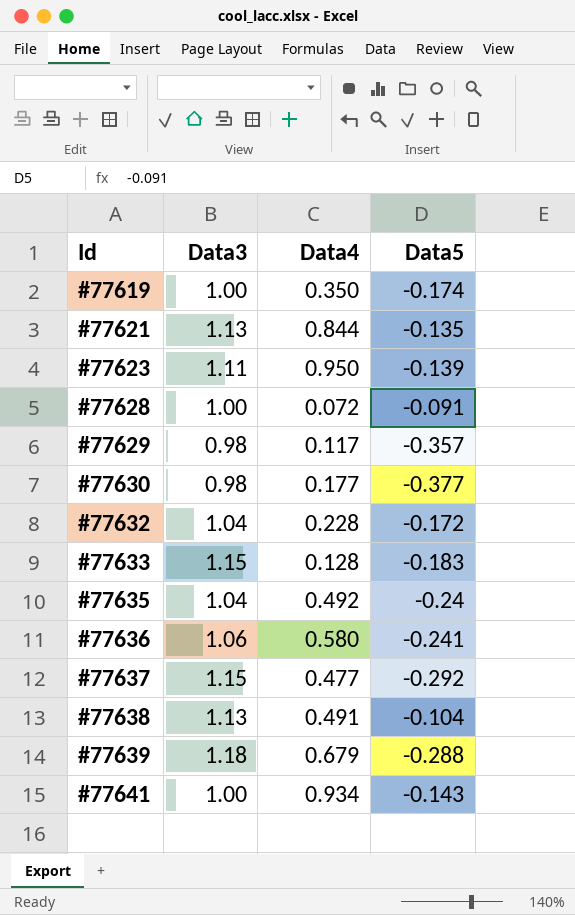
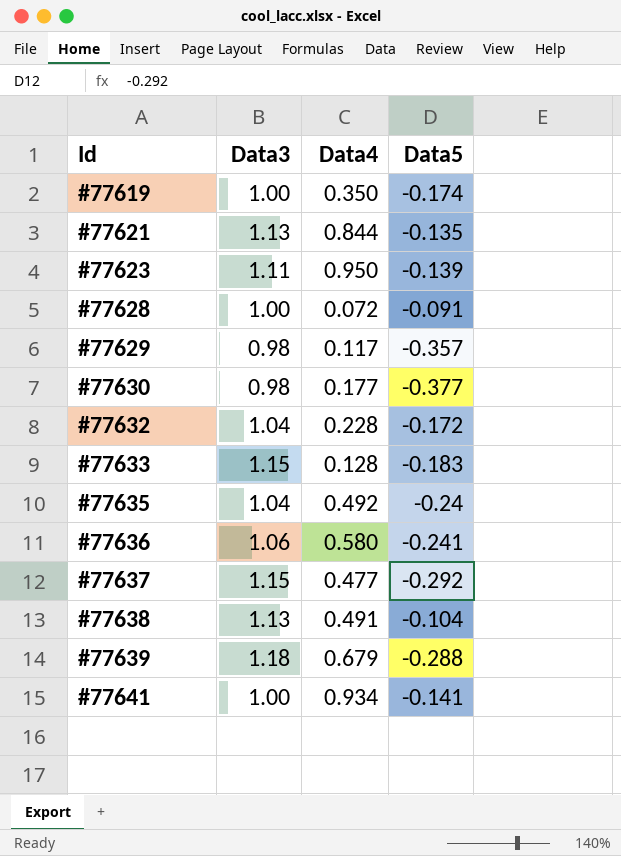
#77641 | Data5: -0.143 -> -0.141

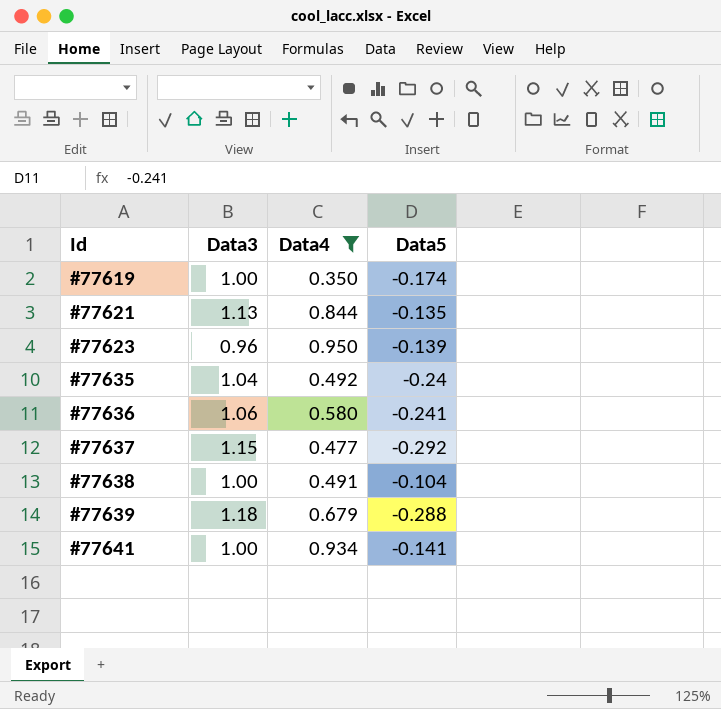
filter: none -> Data4 >= 0.350
#77623 | Data3: 1.11 -> 0.96
#77638 | Data3: 1.13 -> 1.00

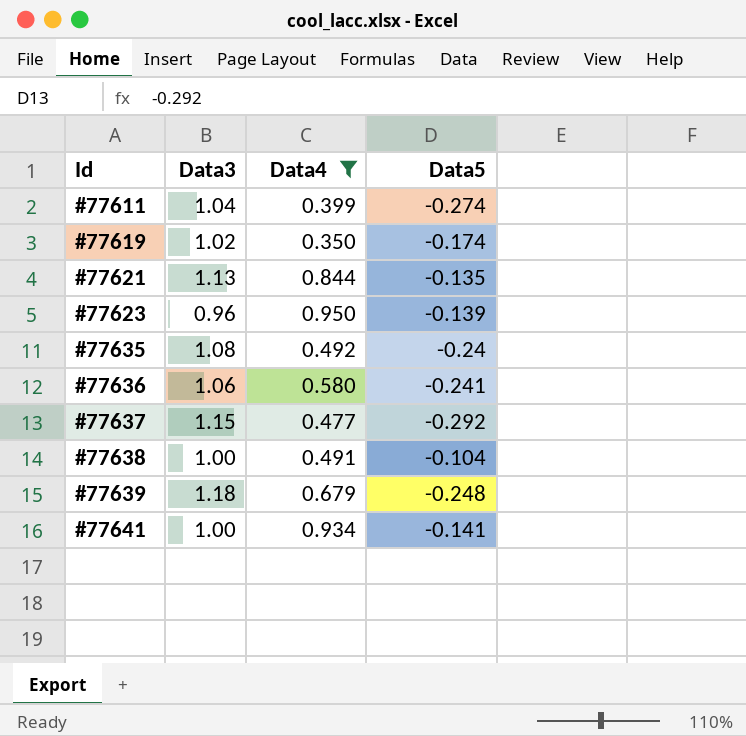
row #77611: none -> 1.04 | 0.399 | -0.274
#77619 | Data3: 1.00 -> 1.02
#77635 | Data3: 1.04 -> 1.08
#77639 | Data5: -0.288 -> -0.248

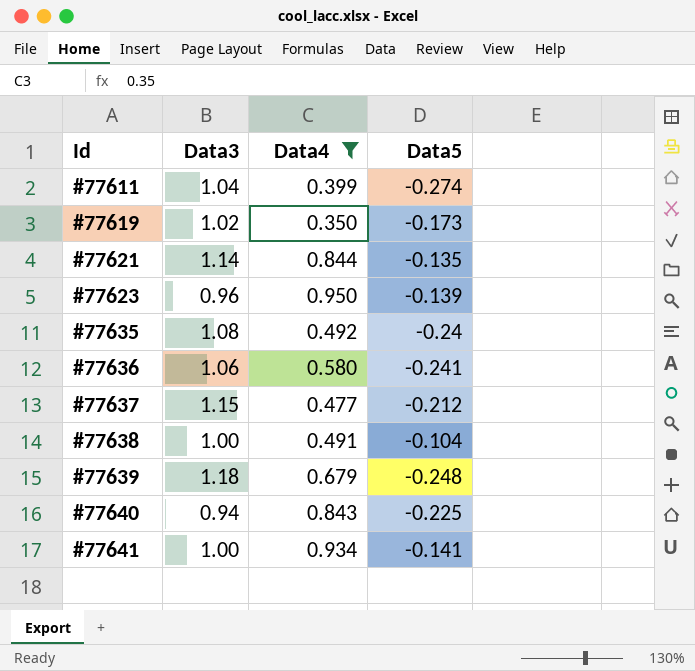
#77619 | Data5: -0.174 -> -0.173
#77621 | Data3: 1.13 -> 1.14
#77637 | Data5: -0.292 -> -0.212
row #77640: none -> 0.94 | 0.843 | -0.225

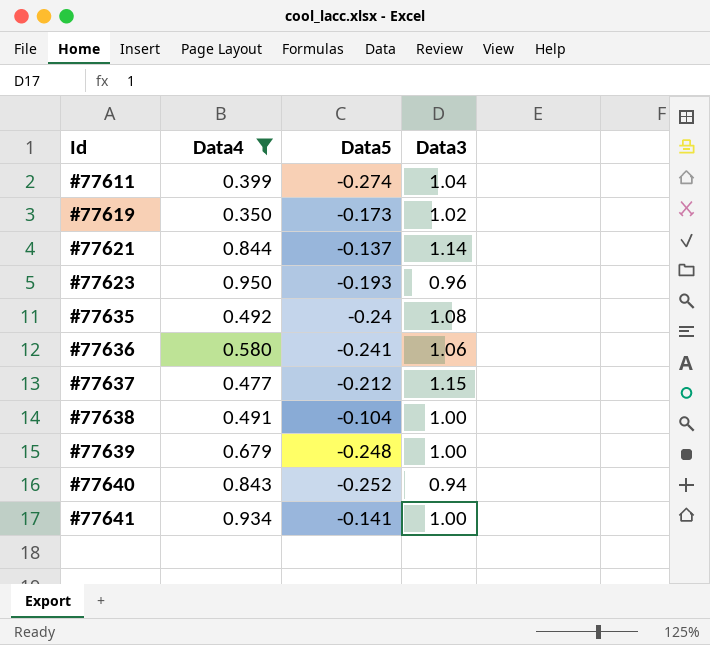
column Data3 | position: 2 -> 4
#77621 | Data5: -0.135 -> -0.137
#77623 | Data5: -0.139 -> -0.193
#77639 | Data3: 1.18 -> 1.00
#77640 | Data5: -0.225 -> -0.252

